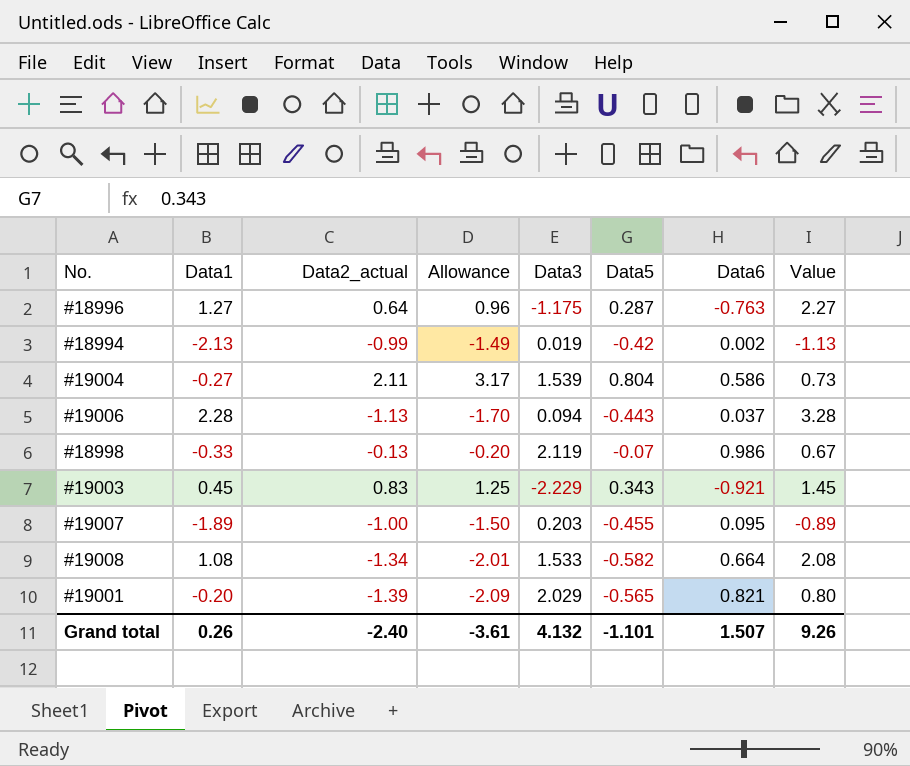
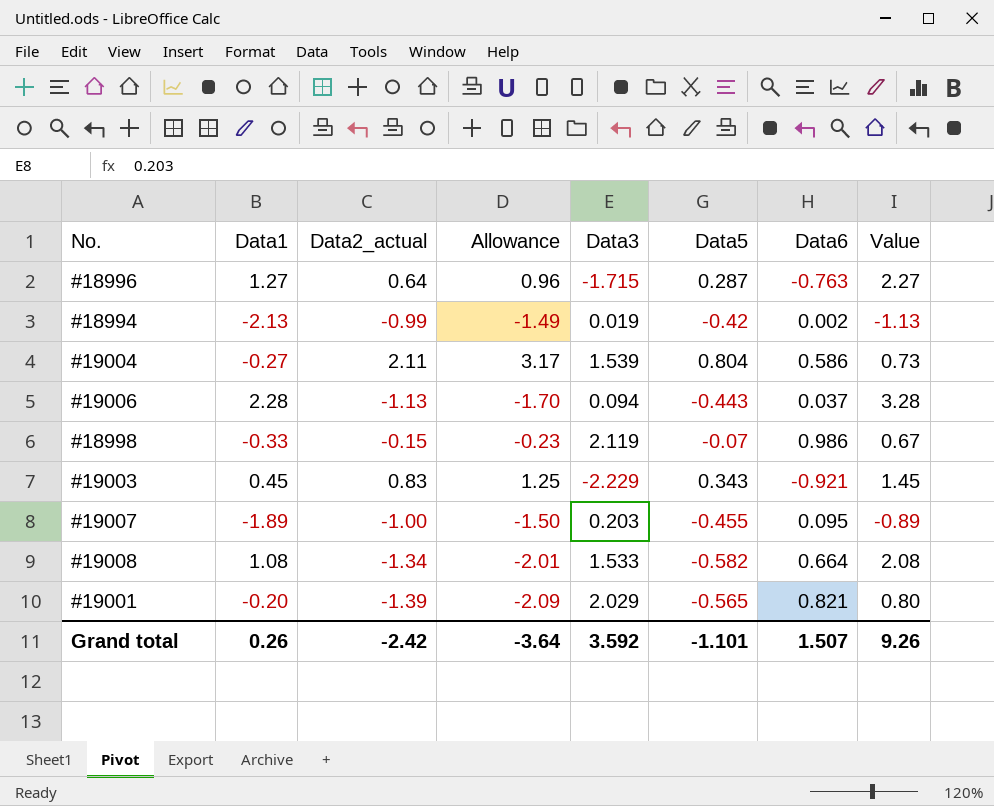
#18996 | Data3: -1.175 -> -1.715
#18998 | Data2_actual: -0.13 -> -0.15
#18998 | Allowance: -0.20 -> -0.23
Grand total | Data2_actual: -2.40 -> -2.42
Grand total | Allowance: -3.61 -> -3.64
Grand total | Data3: 4.132 -> 3.592

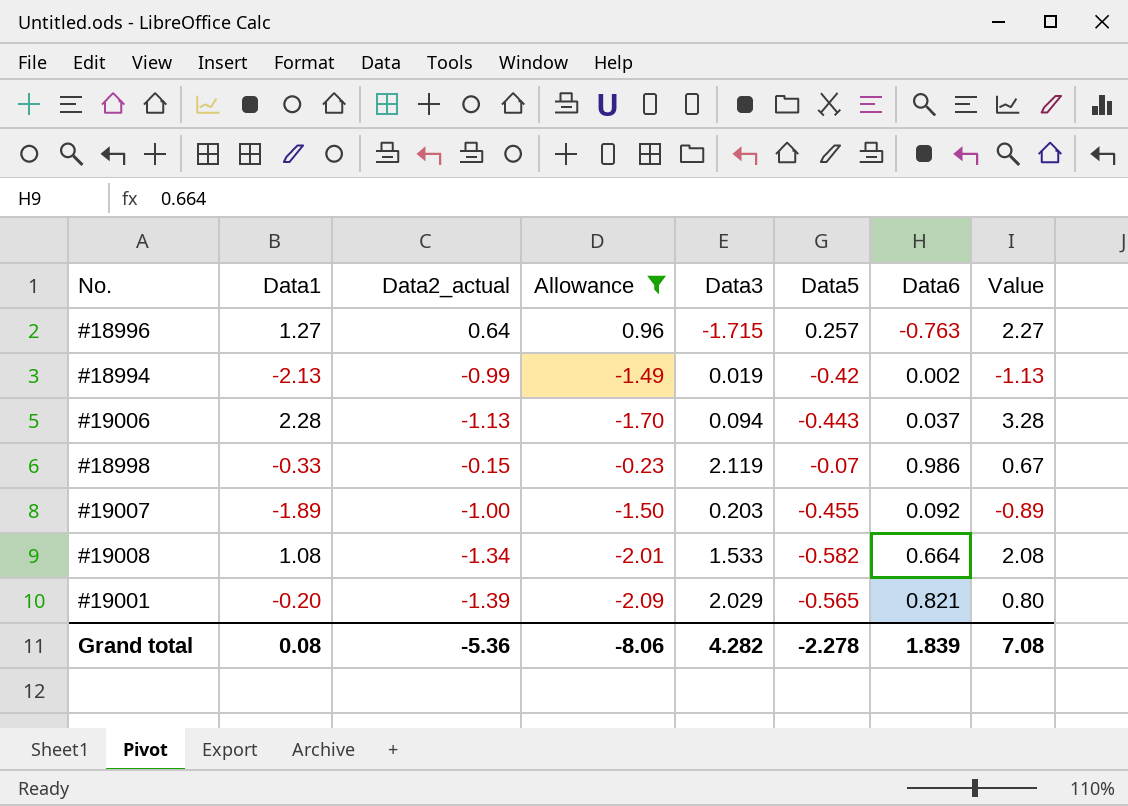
filter: none -> Allowance <= 0.96
#18996 | Data5: 0.287 -> 0.257
#19007 | Data6: 0.095 -> 0.092
Grand total | Data1: 0.26 -> 0.08
Grand total | Data2_actual: -2.42 -> -5.36
Grand total | Allowance: -3.64 -> -8.06
Grand total | Data3: 3.592 -> 4.282
Grand total | Data5: -1.101 -> -2.278
Grand total | Data6: 1.507 -> 1.839
Grand total | Value: 9.26 -> 7.08

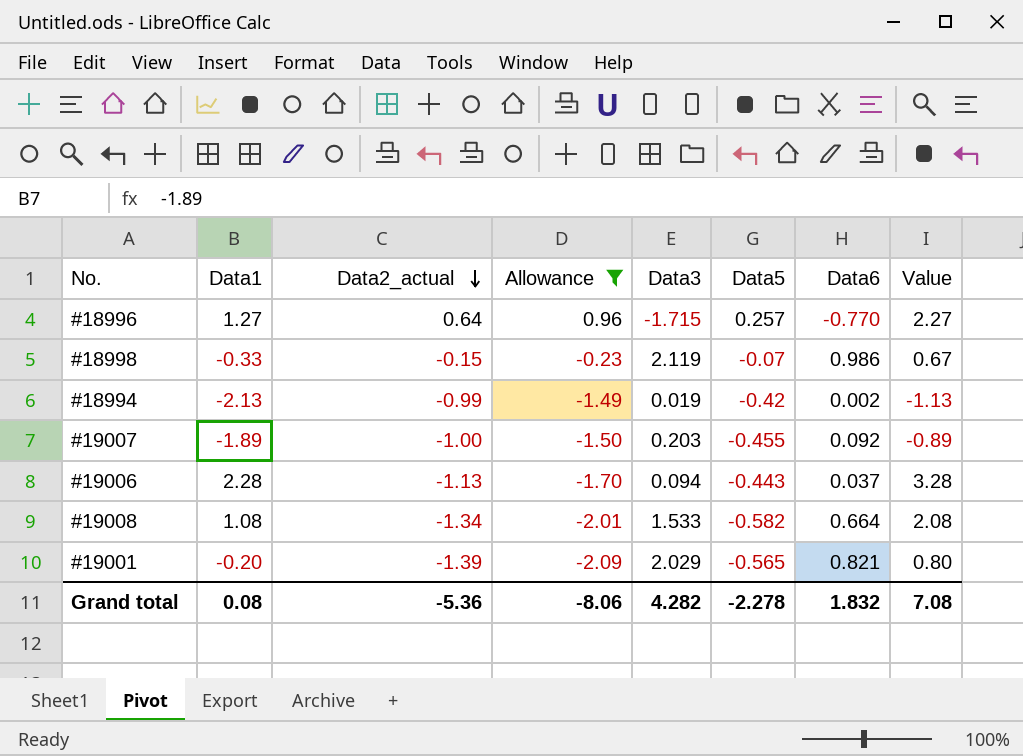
row order: none -> Data2_actual descending
#18996 | Data6: -0.763 -> -0.770
Grand total | Data6: 1.839 -> 1.832

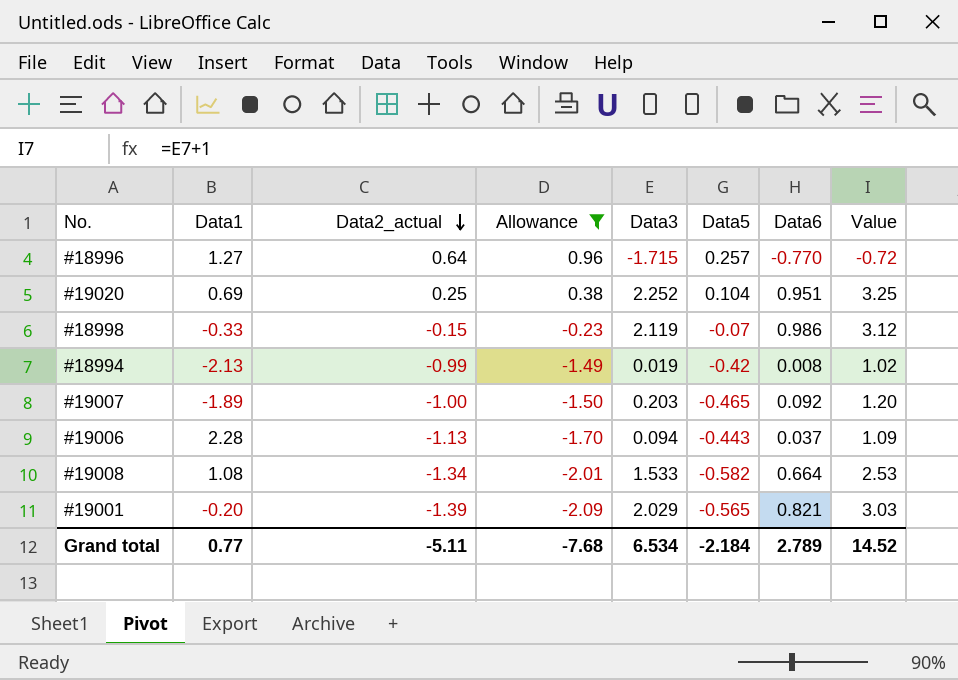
column Value | formula: [Data1] + 1 -> [Data3] + 1
row #19020: none -> 0.69 | 0.25 | 0.38 | 2.252 | 0.104 | 0.951 | 3.25
#18994 | Data6: 0.002 -> 0.008
#19007 | Data5: -0.455 -> -0.465
Grand total | Data1: 0.08 -> 0.77
Grand total | Data2_actual: -5.36 -> -5.11
Grand total | Allowance: -8.06 -> -7.68
Grand total | Data3: 4.282 -> 6.534
Grand total | Data5: -2.278 -> -2.184
Grand total | Data6: 1.832 -> 2.789
Grand total | Value: 7.08 -> 14.52

